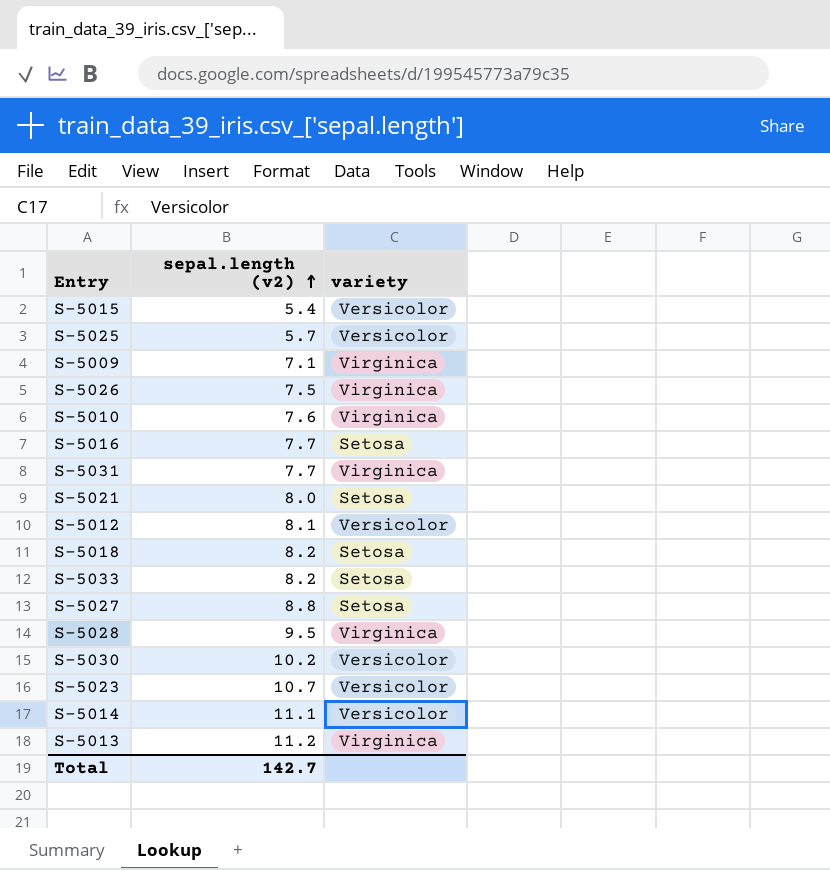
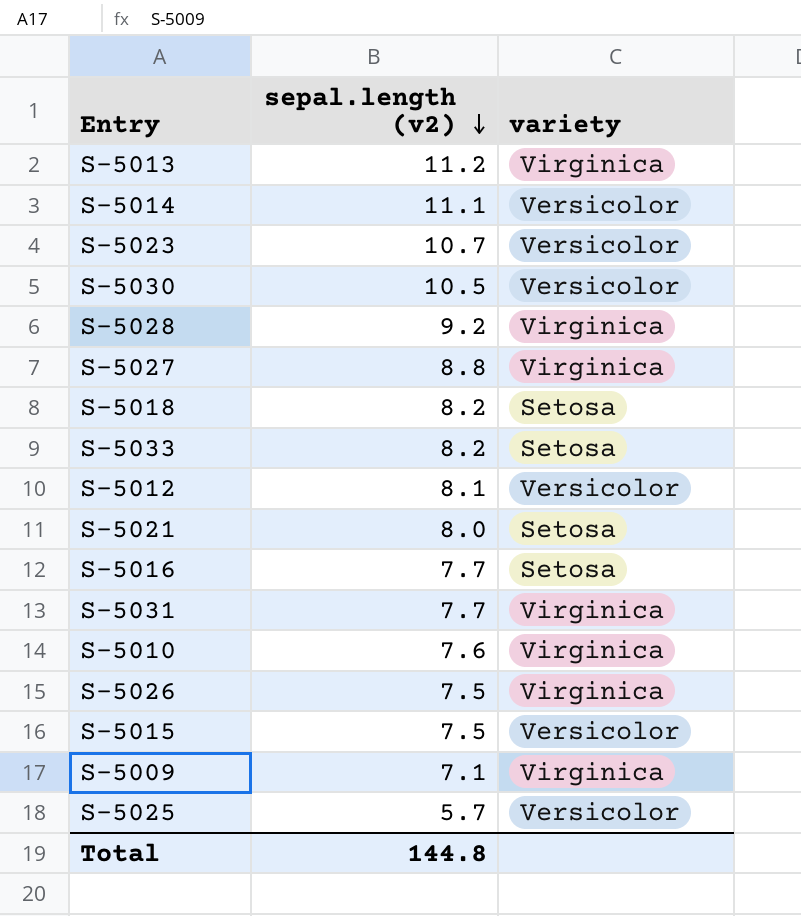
row order: sepal.length (v2) ascending -> sepal.length (v2) descending
S-5030 | sepal.length (v2): 10.2 -> 10.5
S-5028 | sepal.length (v2): 9.5 -> 9.2
S-5027 | variety: Setosa -> Virginica
S-5015 | sepal.length (v2): 5.4 -> 7.5
Total | sepal.length (v2): 142.7 -> 144.8

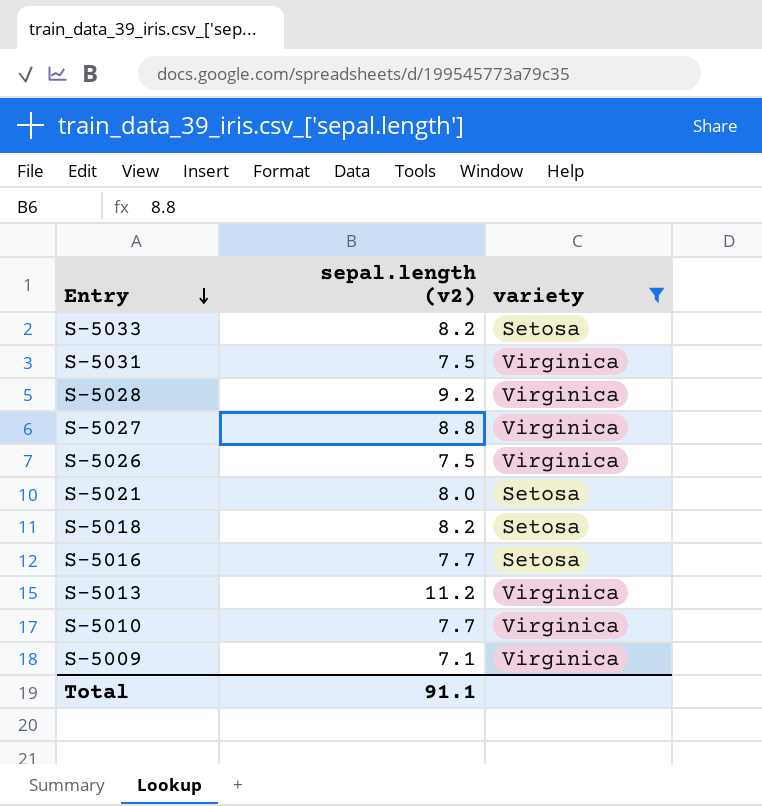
filter: none -> variety != Versicolor
row order: sepal.length (v2) descending -> Entry descending
S-5031 | sepal.length (v2): 7.7 -> 7.5
S-5010 | sepal.length (v2): 7.6 -> 7.7
Total | sepal.length (v2): 144.8 -> 91.1

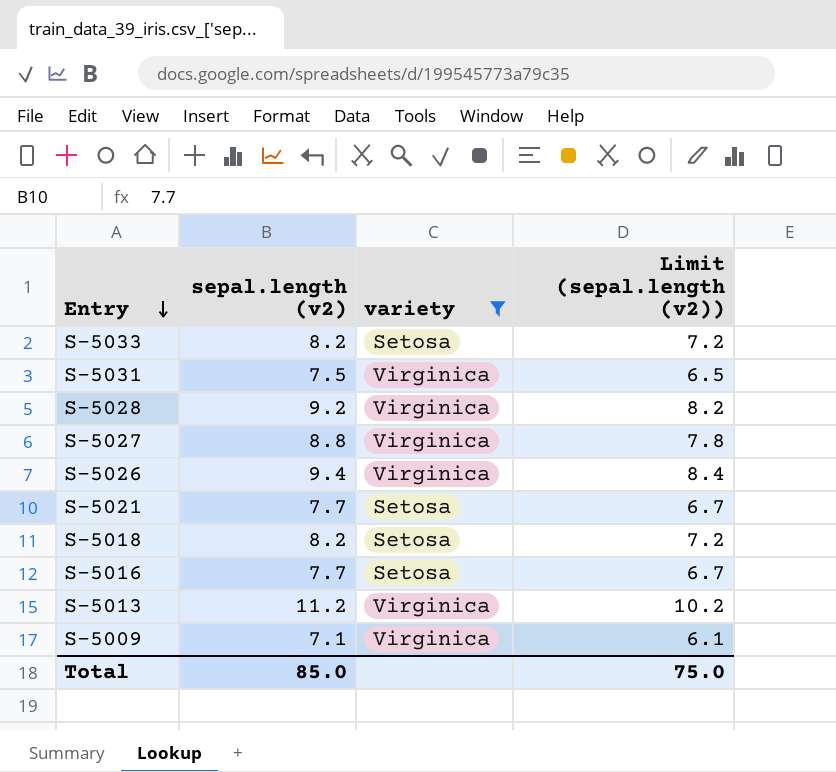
column Limit (sepal.length (v2)) | formula: none -> [sepal.length (v2)] - 1
row S-5010: 7.7 | Virginica -> none
S-5026 | sepal.length (v2): 7.5 -> 9.4
S-5021 | sepal.length (v2): 8.0 -> 7.7
Total | sepal.length (v2): 91.1 -> 85.0

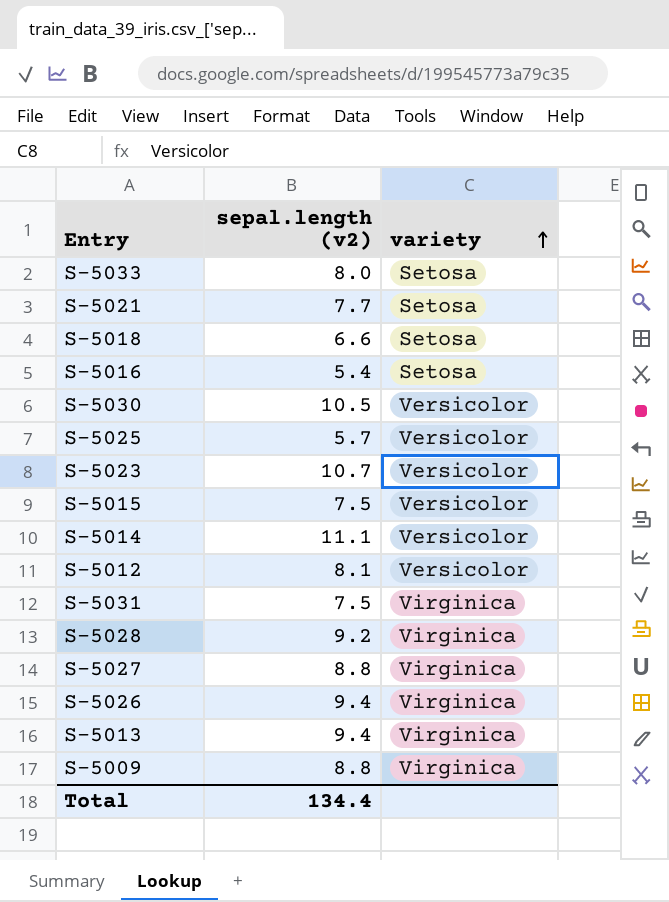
filter: variety != Versicolor -> none
row order: Entry descending -> variety ascending
column Limit (sepal.length (v2)) | formula: [sepal.length (v2)] - 1 -> none
S-5033 | sepal.length (v2): 8.2 -> 8.0
S-5018 | sepal.length (v2): 8.2 -> 6.6
S-5016 | sepal.length (v2): 7.7 -> 5.4
S-5013 | sepal.length (v2): 11.2 -> 9.4
S-5009 | sepal.length (v2): 7.1 -> 8.8
Total | sepal.length (v2): 85.0 -> 134.4

